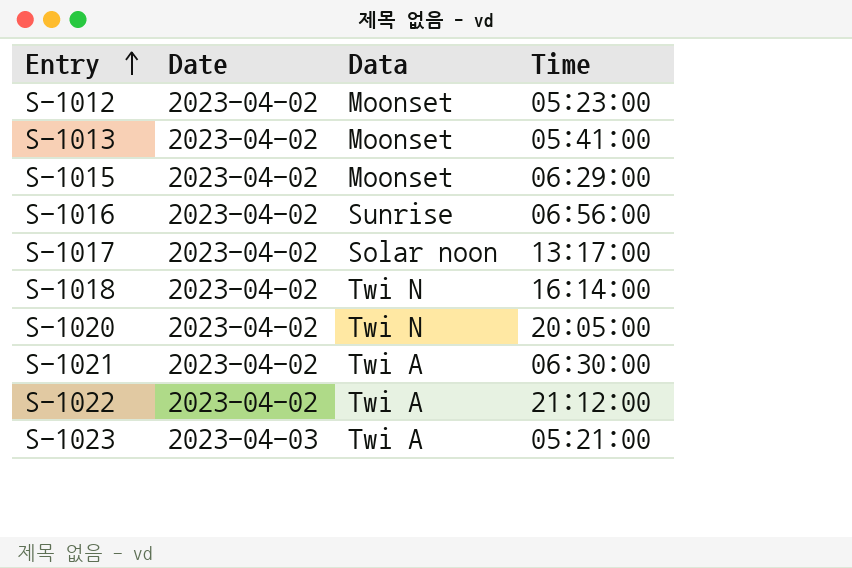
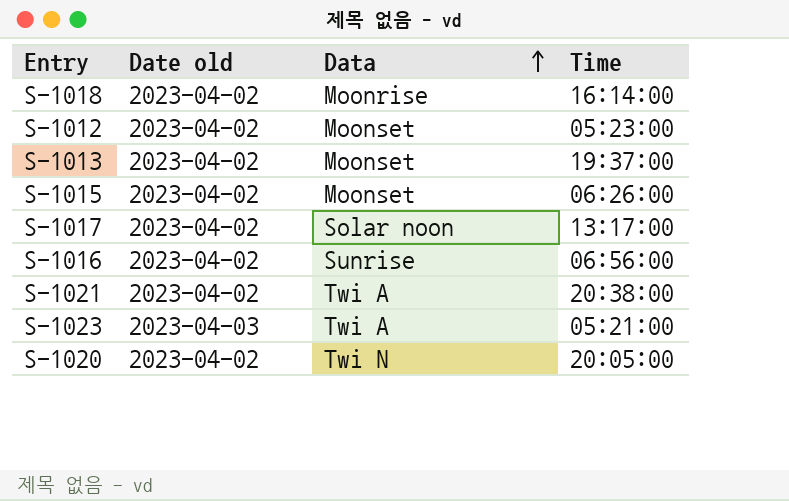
row order: Entry ascending -> Data ascending
column name: Date -> Date old
row S-1022: 2023-04-02 | Twi A | 21:12:00 -> none
S-1018 | Data: Twi N -> Moonrise
S-1013 | Time: 05:41:00 -> 19:37:00
S-1015 | Time: 06:29:00 -> 06:26:00
S-1021 | Time: 06:30:00 -> 20:38:00

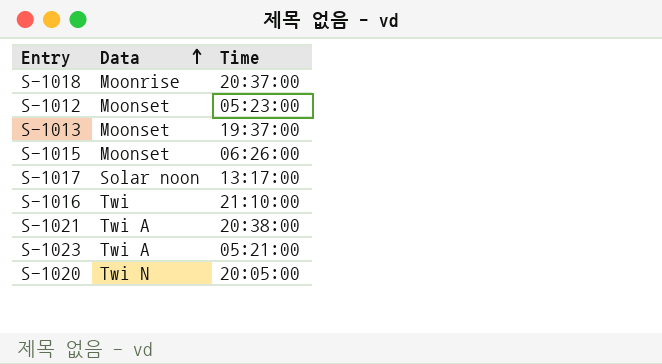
column Date old | position: 2 -> none
S-1018 | Time: 16:14:00 -> 20:37:00
S-1016 | Data: Sunrise -> Twi
S-1016 | Time: 06:56:00 -> 21:10:00

